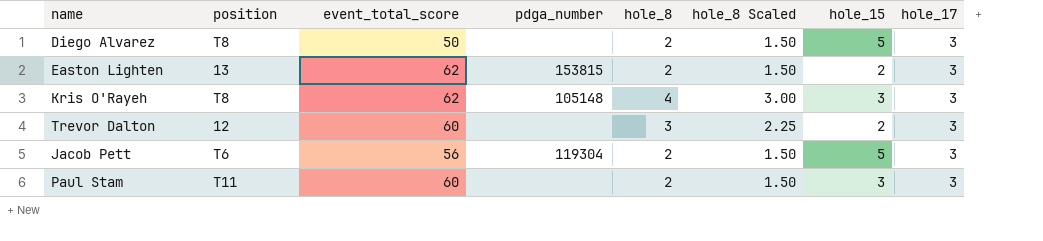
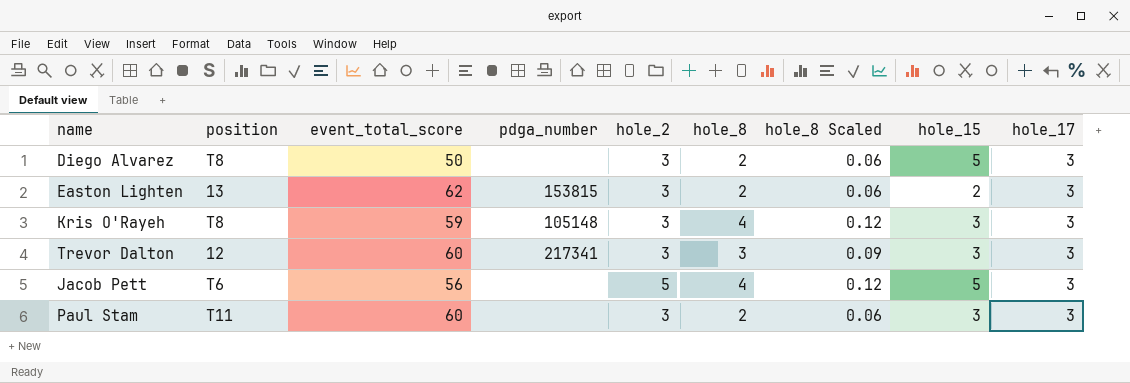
column hole_2 | position: none -> 5
column hole_8 Scaled | formula: [hole_8] * 0.75 -> [hole_8] * 0.03
Kris O'Rayeh | event_total_score: 62 -> 59
Trevor Dalton | pdga_number: none -> 217341
Trevor Dalton | hole_15: 2 -> 3
Jacob Pett | pdga_number: 119304 -> none
Jacob Pett | hole_8: 2 -> 4

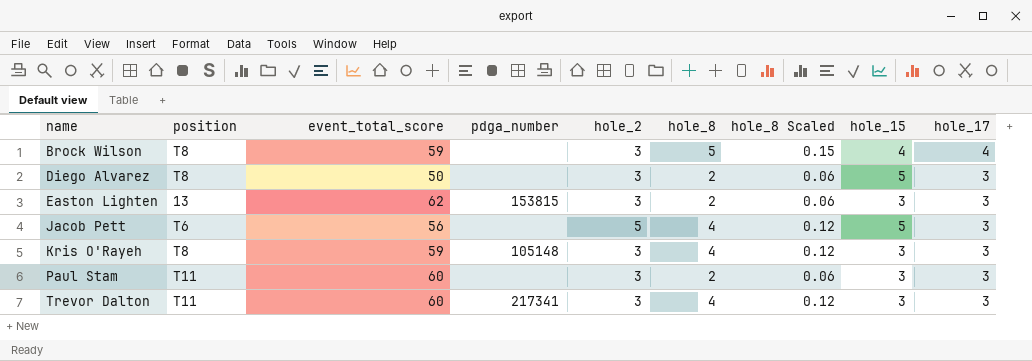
row order: none -> name ascending
row Brock Wilson: none -> T8 | 59 | none | 3 | 5 | 0.15 | 4 | 4
Easton Lighten | hole_15: 2 -> 3
Trevor Dalton | position: 12 -> T11
Trevor Dalton | hole_8: 3 -> 4
Trevor Dalton | hole_8 Scaled: 0.09 -> 0.12

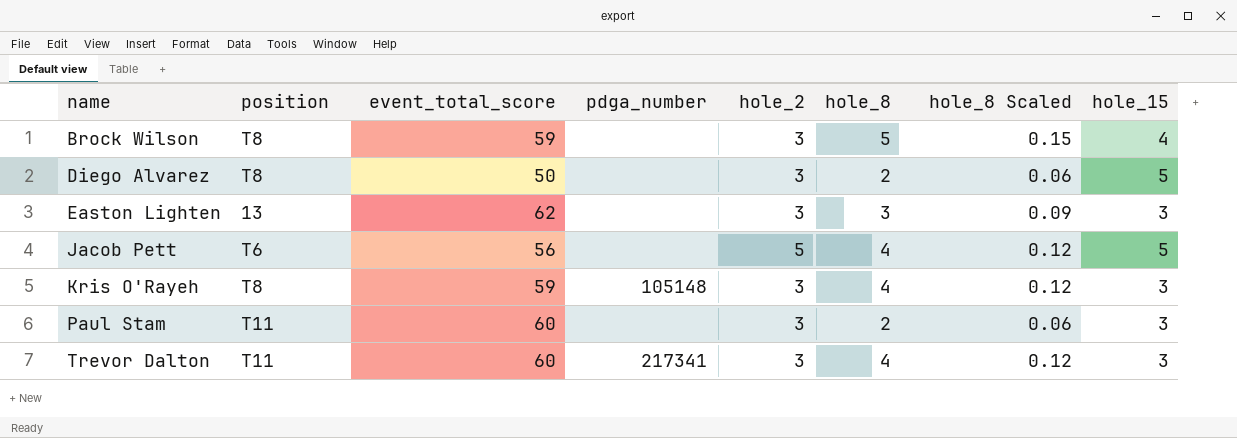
column hole_17 | position: 9 -> none
Easton Lighten | pdga_number: 153815 -> none
Easton Lighten | hole_8: 2 -> 3
Easton Lighten | hole_8 Scaled: 0.06 -> 0.09

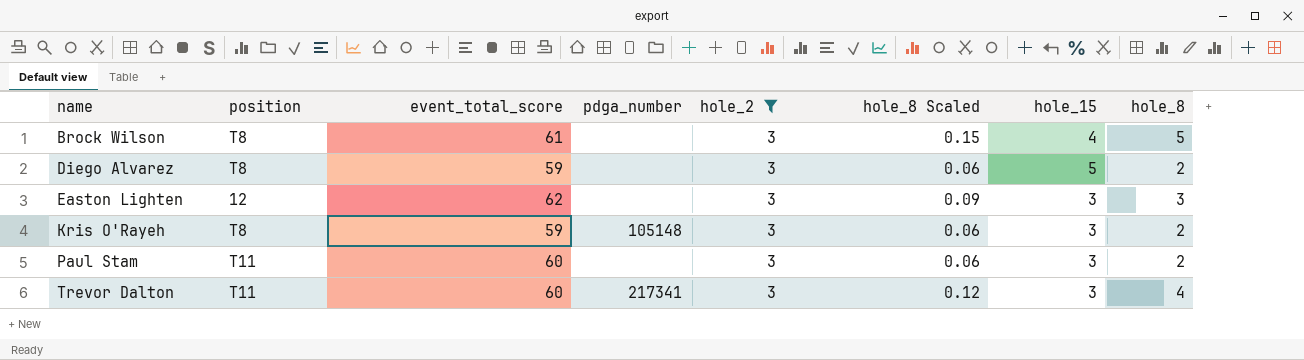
filter: none -> hole_2 = 3
column hole_8 | position: 6 -> 8
Brock Wilson | event_total_score: 59 -> 61
Diego Alvarez | event_total_score: 50 -> 59
Easton Lighten | position: 13 -> 12
Kris O'Rayeh | hole_8 Scaled: 0.12 -> 0.06
Kris O'Rayeh | hole_8: 4 -> 2

